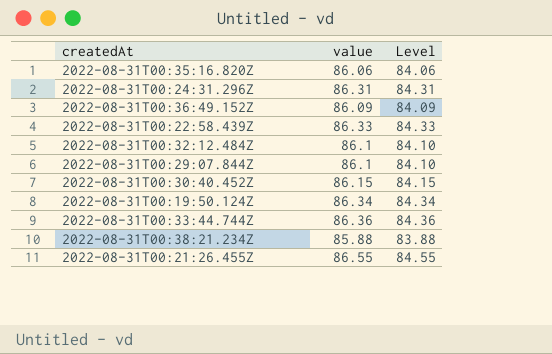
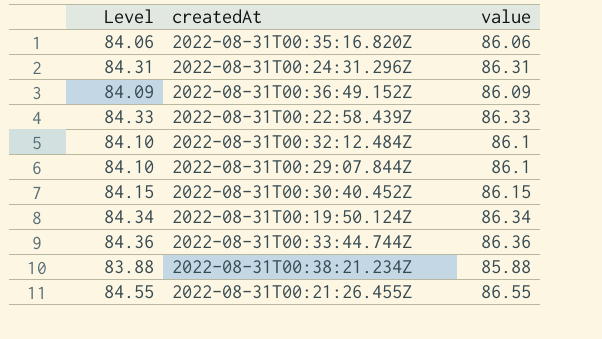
column Level | position: 3 -> 1

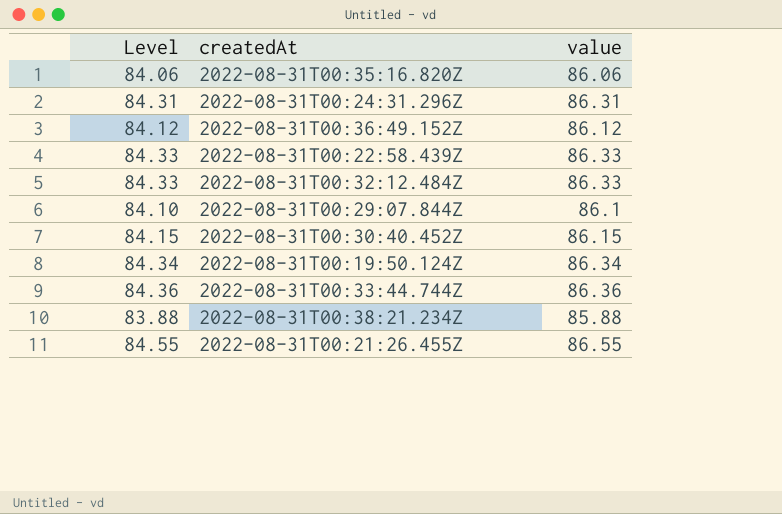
2022-08-31T00:36:49.152Z | Level: 84.09 -> 84.12
2022-08-31T00:36:49.152Z | value: 86.09 -> 86.12
2022-08-31T00:32:12.484Z | Level: 84.10 -> 84.33
2022-08-31T00:32:12.484Z | value: 86.1 -> 86.33

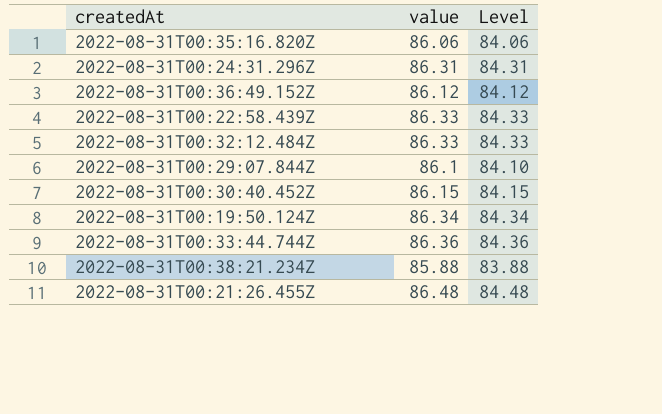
column Level | position: 1 -> 3
2022-08-31T00:21:26.455Z | value: 86.55 -> 86.48
2022-08-31T00:21:26.455Z | Level: 84.55 -> 84.48

